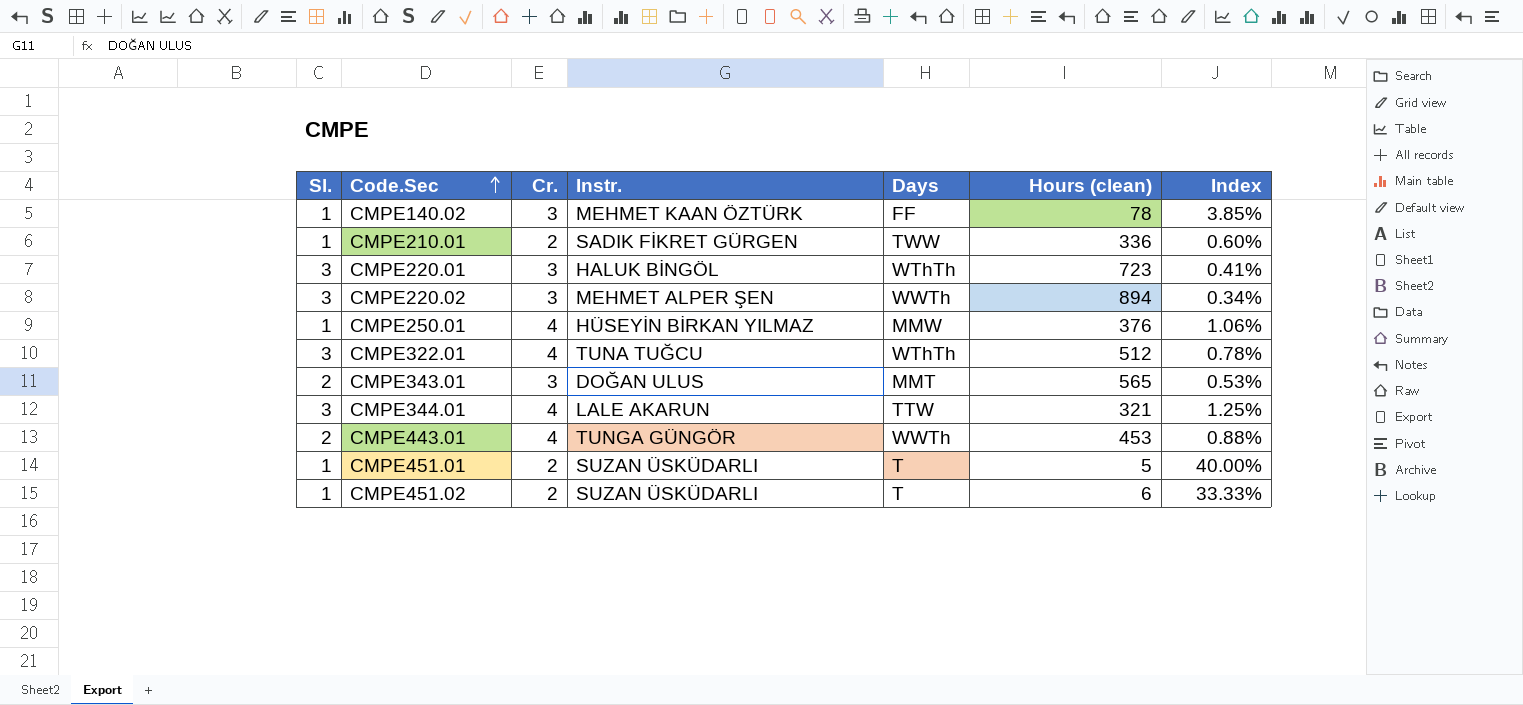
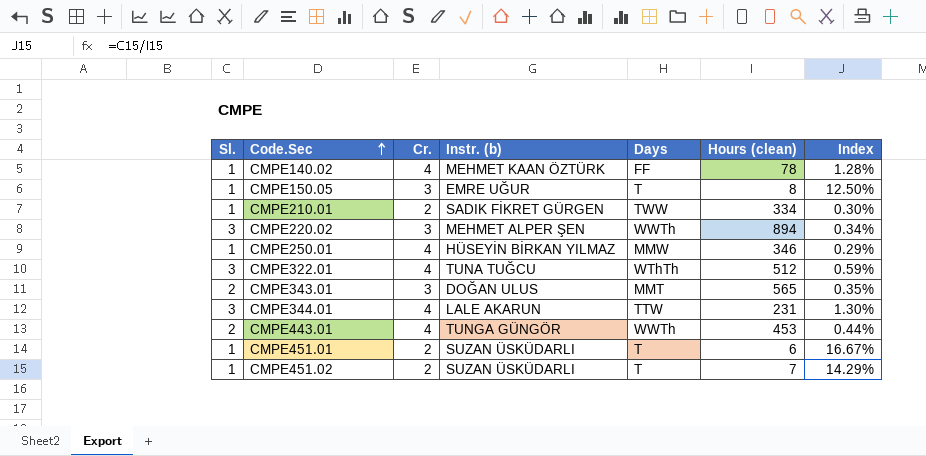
column name: Instr. -> Instr. (b)
column Index | formula: [Cr.] / [Hours (clean)] -> [Sl.] / [Hours (clean)]
row CMPE220.01: 3 | 3 | HALUK BİNGÖL | WThTh | 723 | 0.41% -> none
CMPE140.02 | Cr.: 3 -> 4
row CMPE150.05: none -> 1 | 3 | EMRE UĞUR | T | 8 | 12.50%
CMPE210.01 | Hours (clean): 336 -> 334
CMPE250.01 | Hours (clean): 376 -> 346
CMPE344.01 | Hours (clean): 321 -> 231
CMPE451.01 | Hours (clean): 5 -> 6
CMPE451.02 | Hours (clean): 6 -> 7

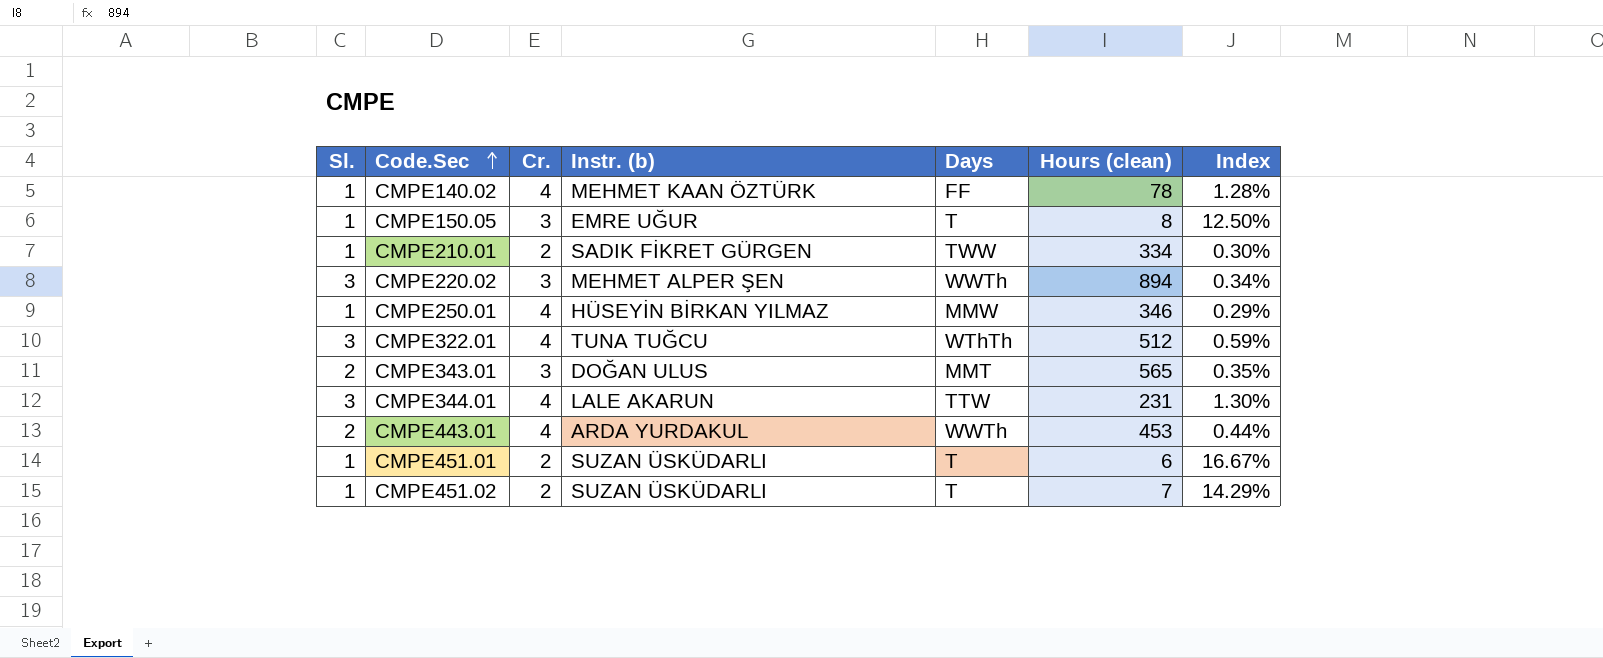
CMPE443.01 | Instr. (b): TUNGA GÜNGÖR -> ARDA YURDAKUL

